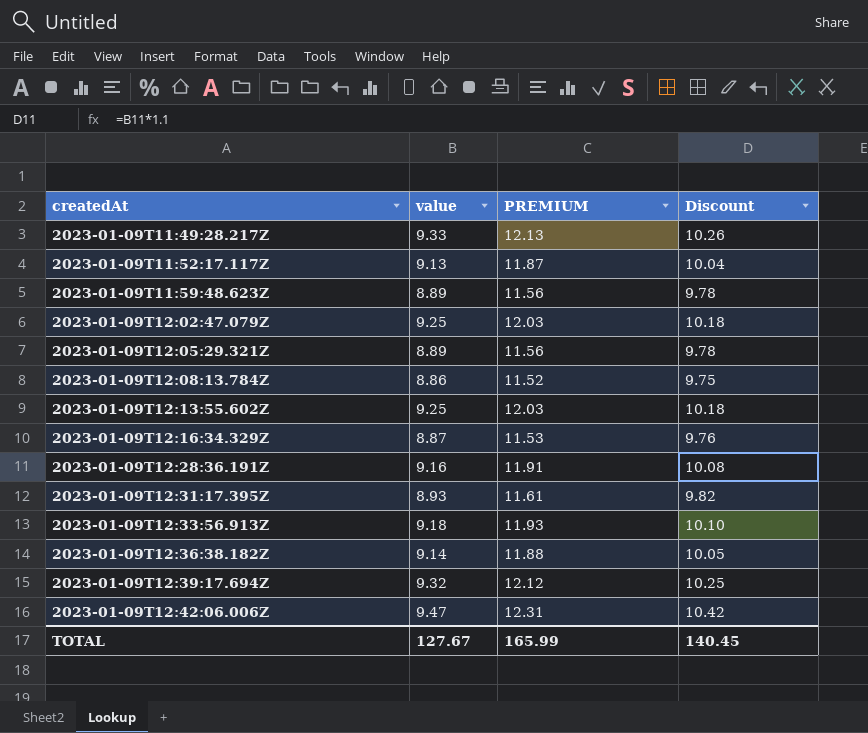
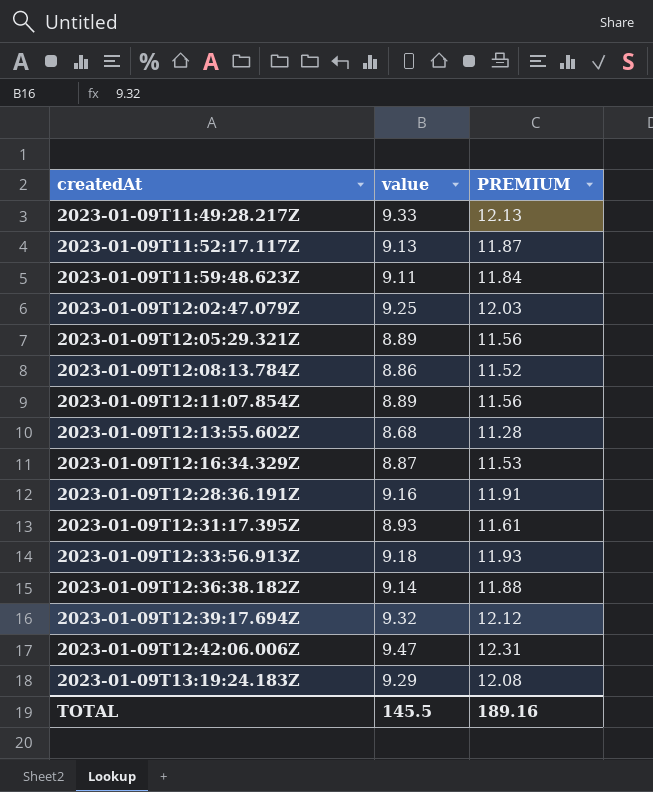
column Discount | formula: [value] * 1.1 -> none
2023-01-09T11:59:48.623Z | value: 8.89 -> 9.11
2023-01-09T11:59:48.623Z | PREMIUM: 11.56 -> 11.84
row 2023-01-09T12:11:07.854Z: none -> 8.89 | 11.56
2023-01-09T12:13:55.602Z | value: 9.25 -> 8.68
2023-01-09T12:13:55.602Z | PREMIUM: 12.03 -> 11.28
row 2023-01-09T13:19:24.183Z: none -> 9.29 | 12.08
TOTAL | value: 127.67 -> 145.5
TOTAL | PREMIUM: 165.99 -> 189.16

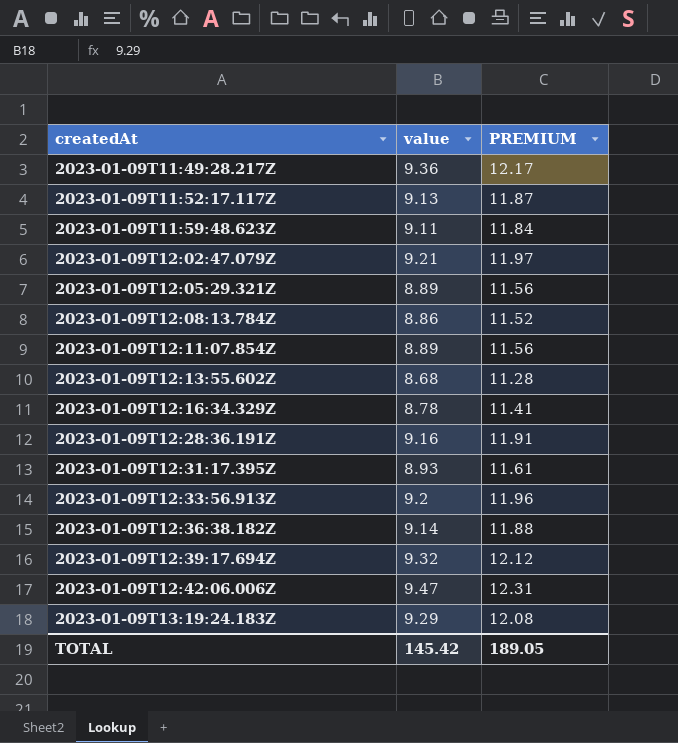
2023-01-09T11:49:28.217Z | value: 9.33 -> 9.36
2023-01-09T11:49:28.217Z | PREMIUM: 12.13 -> 12.17
2023-01-09T12:02:47.079Z | value: 9.25 -> 9.21
2023-01-09T12:02:47.079Z | PREMIUM: 12.03 -> 11.97
2023-01-09T12:16:34.329Z | value: 8.87 -> 8.78
2023-01-09T12:16:34.329Z | PREMIUM: 11.53 -> 11.41
2023-01-09T12:33:56.913Z | value: 9.18 -> 9.2
2023-01-09T12:33:56.913Z | PREMIUM: 11.93 -> 11.96
TOTAL | value: 145.5 -> 145.42
TOTAL | PREMIUM: 189.16 -> 189.05

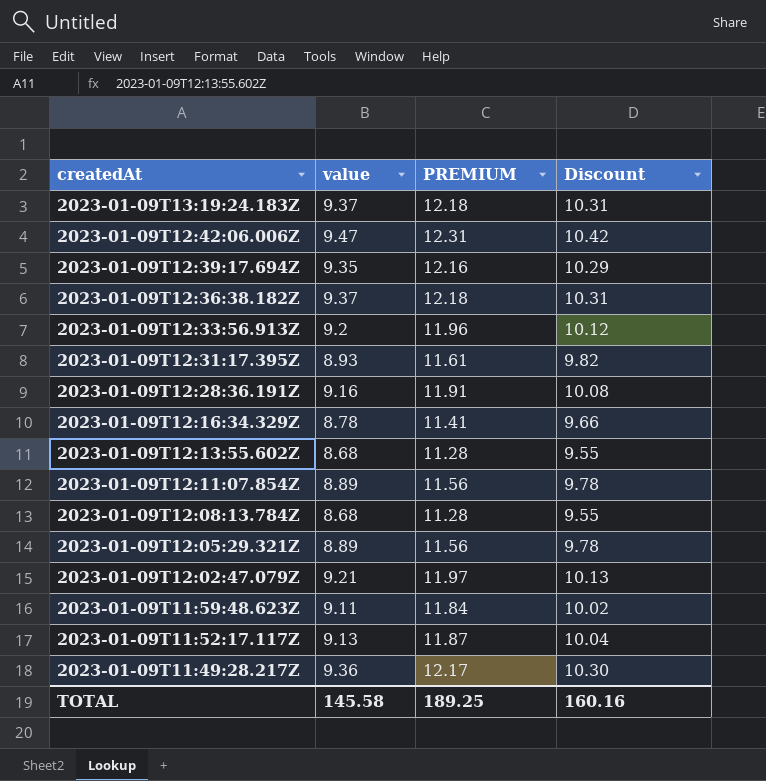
row order: createdAt ascending -> createdAt descending
column Discount | formula: none -> [value] * 1.1
2023-01-09T13:19:24.183Z | value: 9.29 -> 9.37
2023-01-09T13:19:24.183Z | PREMIUM: 12.08 -> 12.18
2023-01-09T12:39:17.694Z | value: 9.32 -> 9.35
2023-01-09T12:39:17.694Z | PREMIUM: 12.12 -> 12.16
2023-01-09T12:36:38.182Z | value: 9.14 -> 9.37
2023-01-09T12:36:38.182Z | PREMIUM: 11.88 -> 12.18
2023-01-09T12:08:13.784Z | value: 8.86 -> 8.68
2023-01-09T12:08:13.784Z | PREMIUM: 11.52 -> 11.28
TOTAL | value: 145.42 -> 145.58
TOTAL | PREMIUM: 189.05 -> 189.25

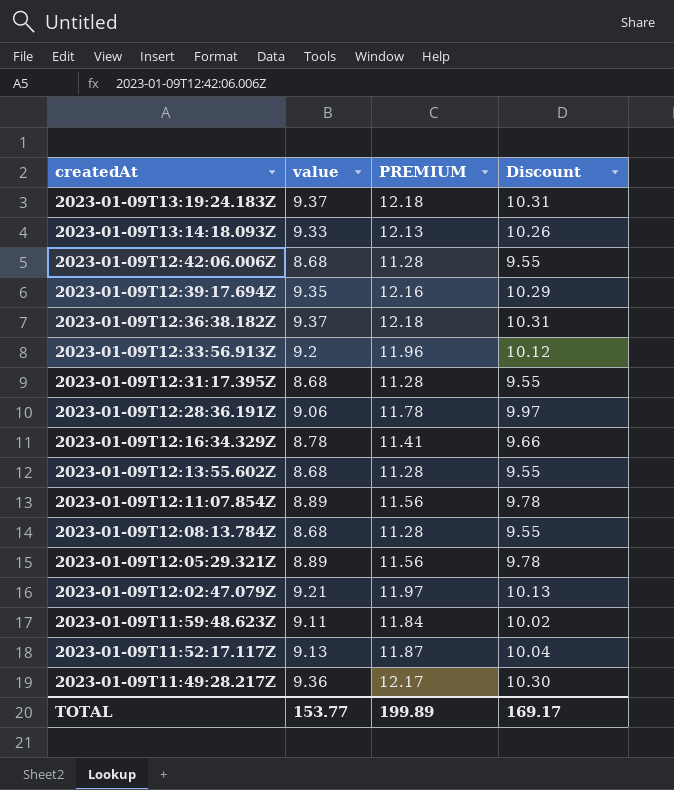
row 2023-01-09T13:14:18.093Z: none -> 9.33 | 12.13 | 10.26
2023-01-09T12:42:06.006Z | value: 9.47 -> 8.68
2023-01-09T12:42:06.006Z | PREMIUM: 12.31 -> 11.28
2023-01-09T12:42:06.006Z | Discount: 10.42 -> 9.55
2023-01-09T12:31:17.395Z | value: 8.93 -> 8.68
2023-01-09T12:31:17.395Z | PREMIUM: 11.61 -> 11.28
2023-01-09T12:31:17.395Z | Discount: 9.82 -> 9.55
2023-01-09T12:28:36.191Z | value: 9.16 -> 9.06
2023-01-09T12:28:36.191Z | PREMIUM: 11.91 -> 11.78
2023-01-09T12:28:36.191Z | Discount: 10.08 -> 9.97
TOTAL | value: 145.58 -> 153.77
TOTAL | PREMIUM: 189.25 -> 199.89
TOTAL | Discount: 160.16 -> 169.17

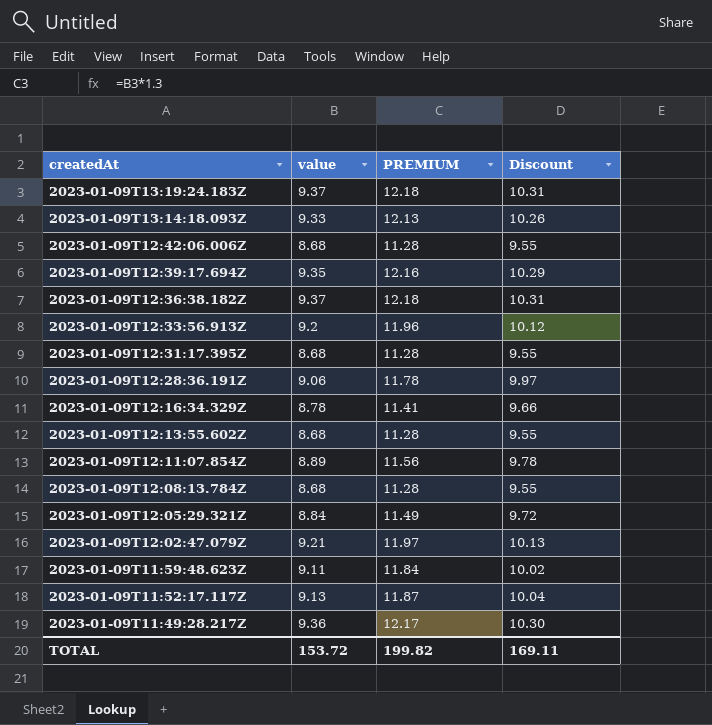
2023-01-09T12:05:29.321Z | value: 8.89 -> 8.84
2023-01-09T12:05:29.321Z | PREMIUM: 11.56 -> 11.49
2023-01-09T12:05:29.321Z | Discount: 9.78 -> 9.72
TOTAL | value: 153.77 -> 153.72
TOTAL | PREMIUM: 199.89 -> 199.82
TOTAL | Discount: 169.17 -> 169.11

